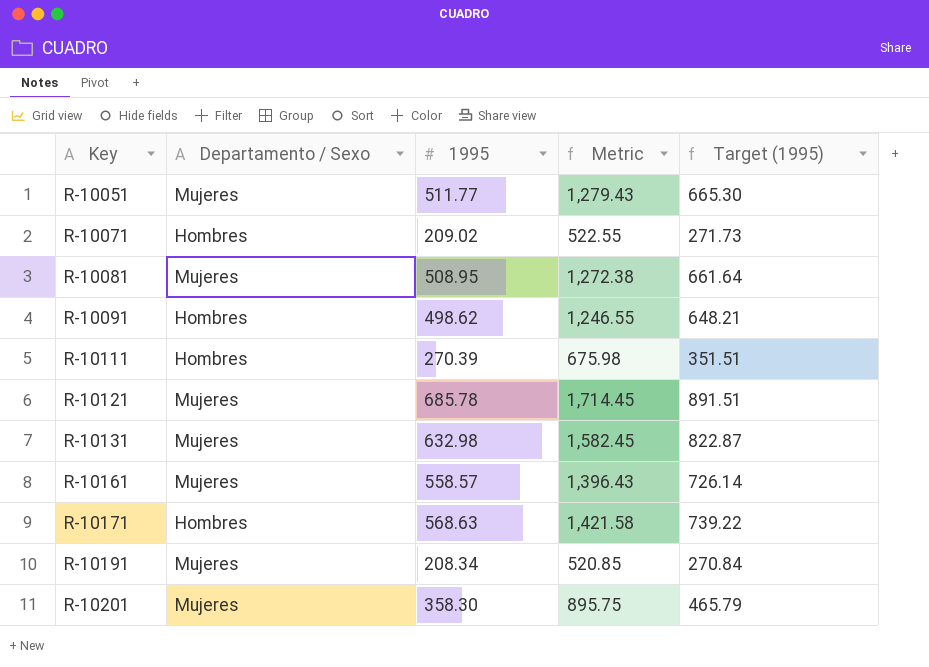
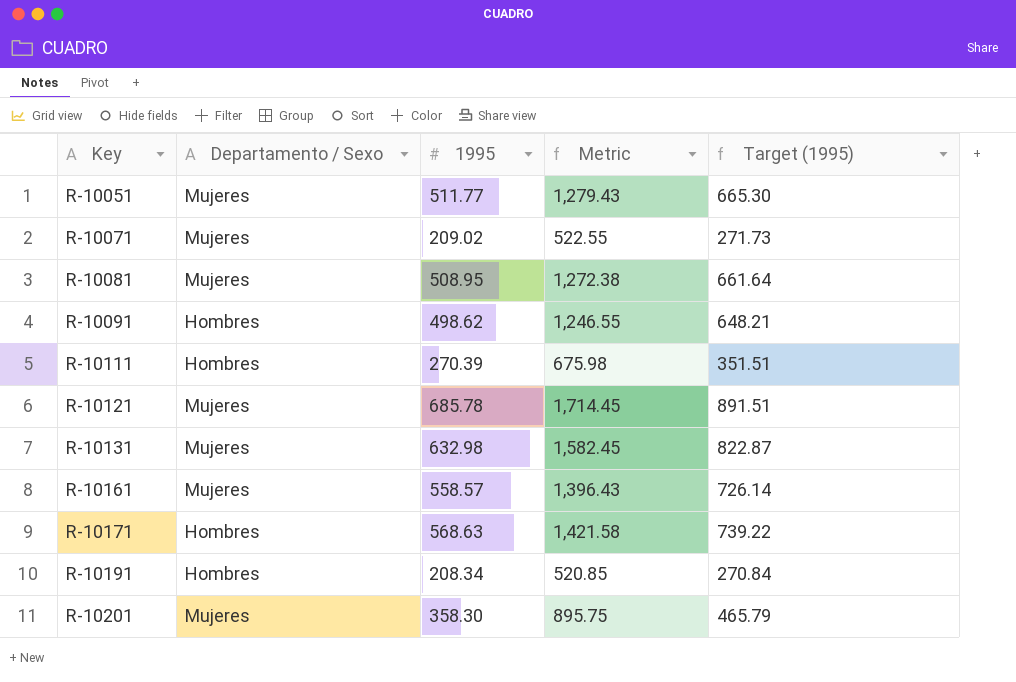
R-10071 | Departamento / Sexo: Hombres -> Mujeres
R-10191 | Departamento / Sexo: Mujeres -> Hombres

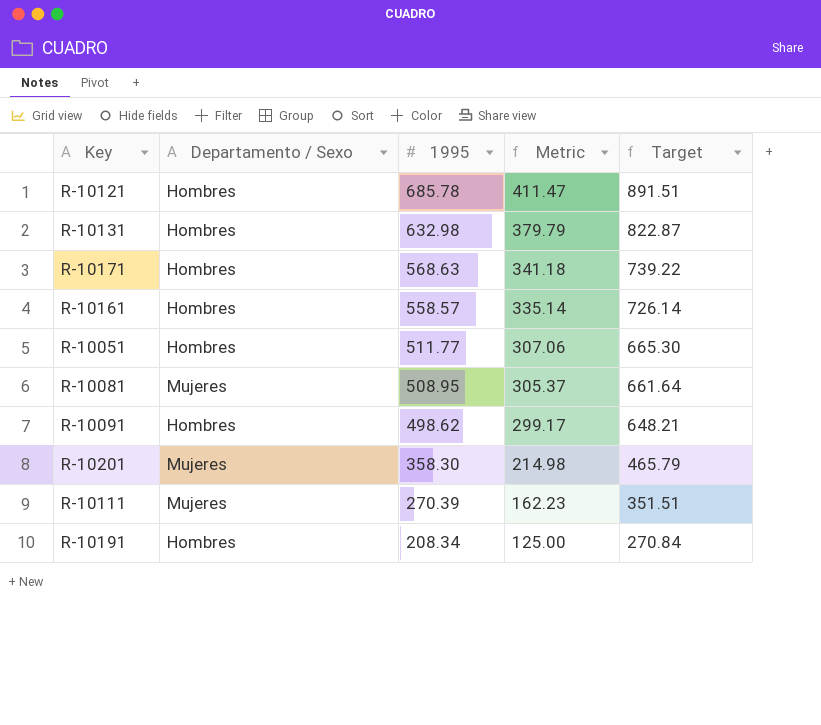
row order: Key ascending -> 1995 descending
column Metric | formula: [1995] * 2.5 -> [1995] * 0.6
column name: Target (1995) -> Target
row R-10071: Mujeres | 209.02 | 522.55 | 271.73 -> none
R-10121 | Departamento / Sexo: Mujeres -> Hombres
R-10131 | Departamento / Sexo: Mujeres -> Hombres
R-10161 | Departamento / Sexo: Mujeres -> Hombres
R-10051 | Departamento / Sexo: Mujeres -> Hombres
R-10111 | Departamento / Sexo: Hombres -> Mujeres

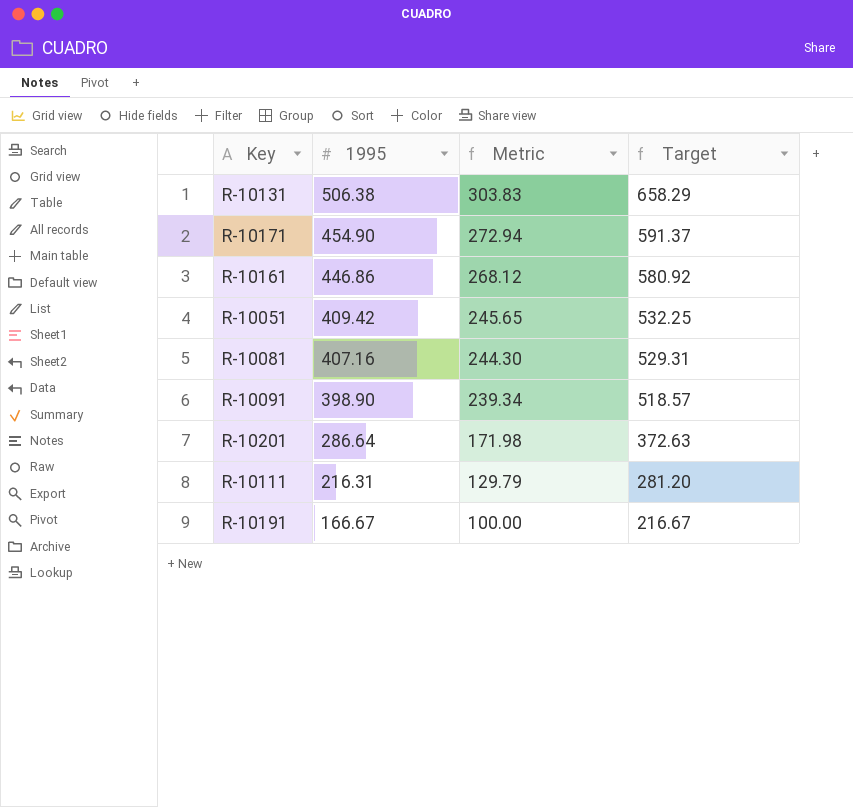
column Departamento / Sexo | position: 2 -> none
row R-10121: Hombres | 685.78 | 411.47 | 891.51 -> none
R-10131 | 1995: 632.98 -> 506.38
R-10131 | Metric: 379.79 -> 303.83
R-10131 | Target: 822.87 -> 658.29
R-10171 | 1995: 568.63 -> 454.90
R-10171 | Metric: 341.18 -> 272.94
R-10171 | Target: 739.22 -> 591.37
R-10161 | 1995: 558.57 -> 446.86
R-10161 | Metric: 335.14 -> 268.12
R-10161 | Target: 726.14 -> 580.92
R-10051 | 1995: 511.77 -> 409.42
R-10051 | Metric: 307.06 -> 245.65
R-10051 | Target: 665.30 -> 532.25
R-10081 | 1995: 508.95 -> 407.16
R-10081 | Metric: 305.37 -> 244.30
R-10081 | Target: 661.64 -> 529.31
R-10091 | 1995: 498.62 -> 398.90
R-10091 | Metric: 299.17 -> 239.34
R-10091 | Target: 648.21 -> 518.57
R-10201 | 1995: 358.30 -> 286.64
R-10201 | Metric: 214.98 -> 171.98
R-10201 | Target: 465.79 -> 372.63
R-10111 | 1995: 270.39 -> 216.31
R-10111 | Metric: 162.23 -> 129.79
R-10111 | Target: 351.51 -> 281.20
R-10191 | 1995: 208.34 -> 166.67
R-10191 | Metric: 125.00 -> 100.00
R-10191 | Target: 270.84 -> 216.67

